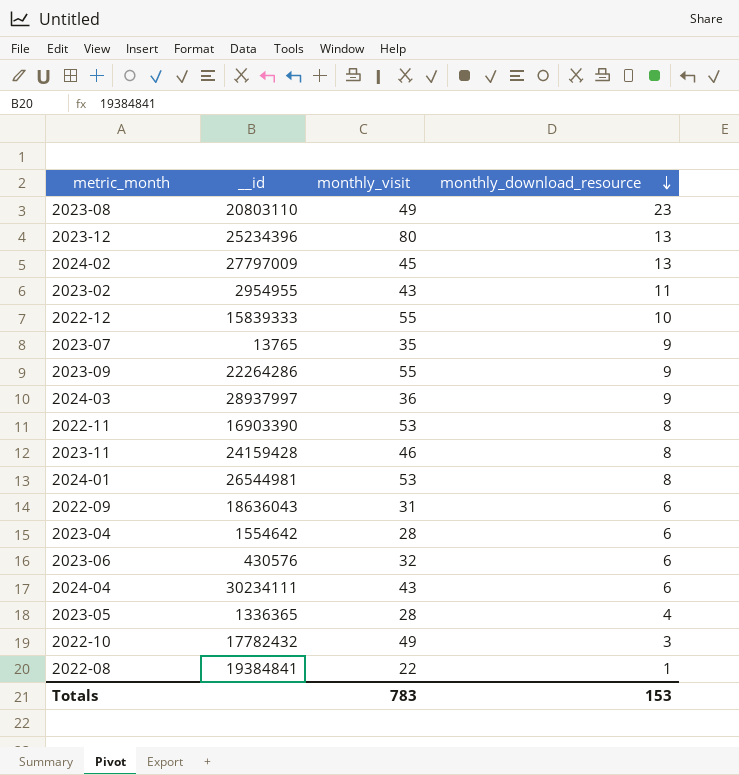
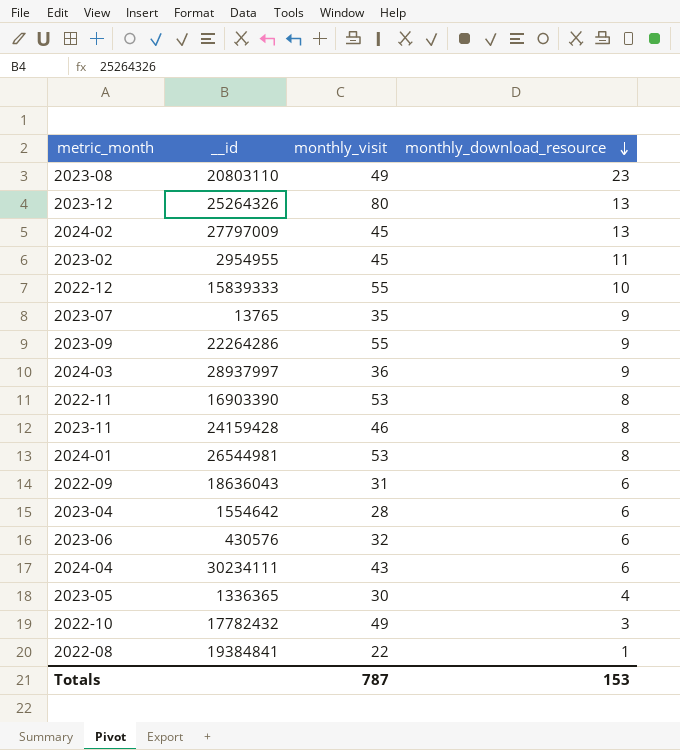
2023-12 | __id: 25234396 -> 25264326
2023-02 | monthly_visit: 43 -> 45
2023-05 | monthly_visit: 28 -> 30
Totals | monthly_visit: 783 -> 787

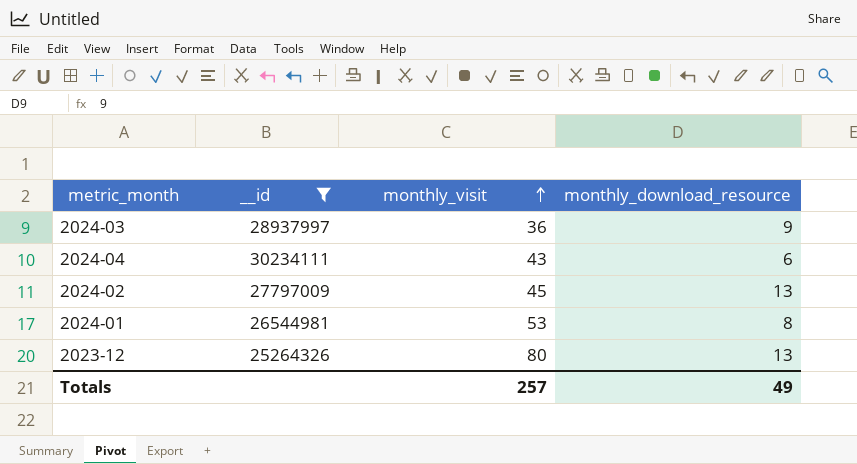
filter: none -> __id >= 25264326
row order: monthly_download_resource descending -> monthly_visit ascending
Totals | monthly_visit: 787 -> 257
Totals | monthly_download_resource: 153 -> 49

